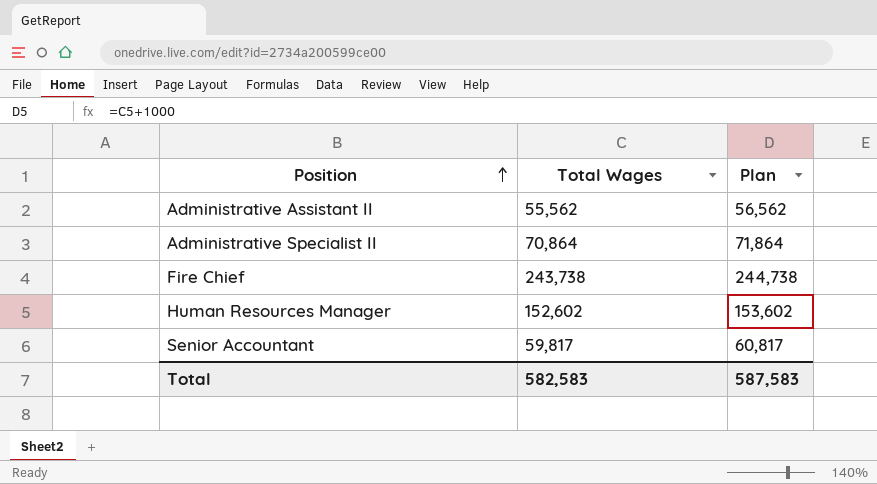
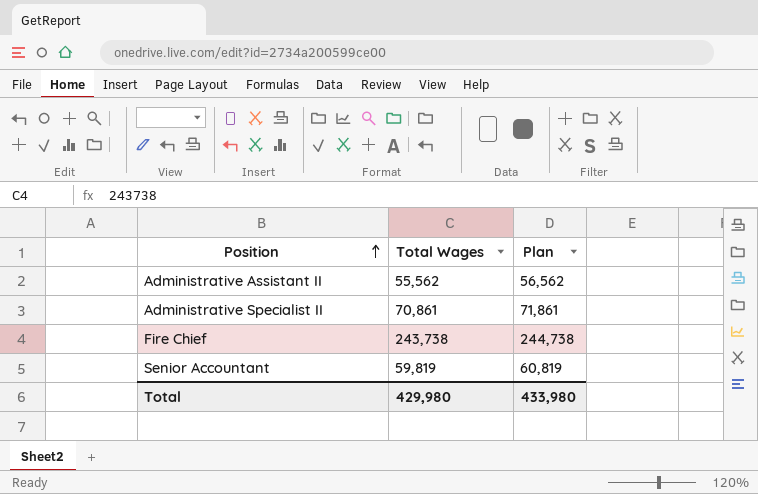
row Human Resources Manager: 152,602 | 153,602 -> none
Administrative Specialist II | Total Wages: 70,864 -> 70,861
Administrative Specialist II | Plan: 71,864 -> 71,861
Senior Accountant | Total Wages: 59,817 -> 59,819
Senior Accountant | Plan: 60,817 -> 60,819
Total | Total Wages: 582,583 -> 429,980
Total | Plan: 587,583 -> 433,980

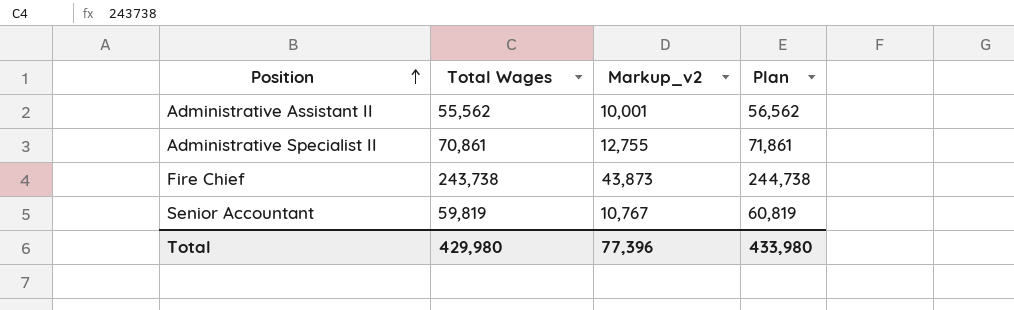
column Markup_v2 | formula: none -> [Total Wages] * 0.18

